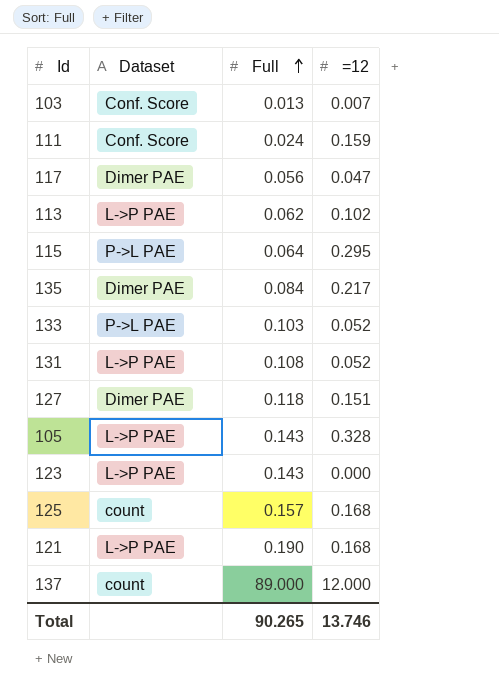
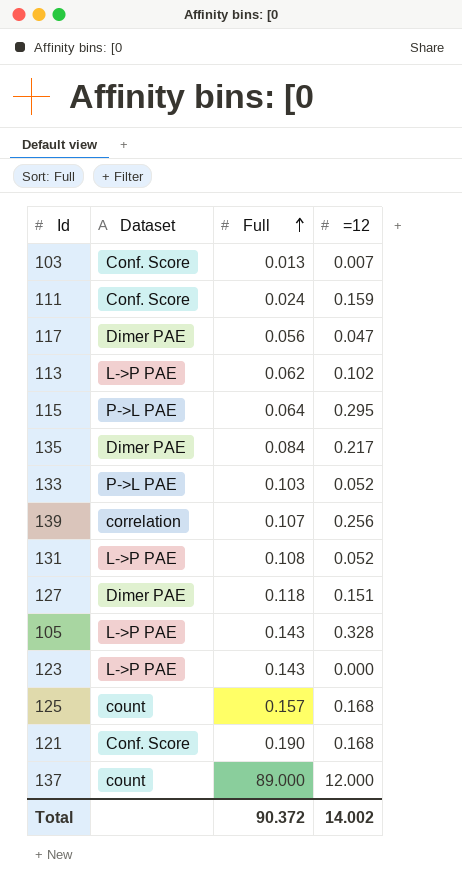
row 139: none -> correlation | 0.107 | 0.256
121 | Dataset: L->P PAE -> Conf. Score
Total | Full: 90.265 -> 90.372
Total | =12: 13.746 -> 14.002

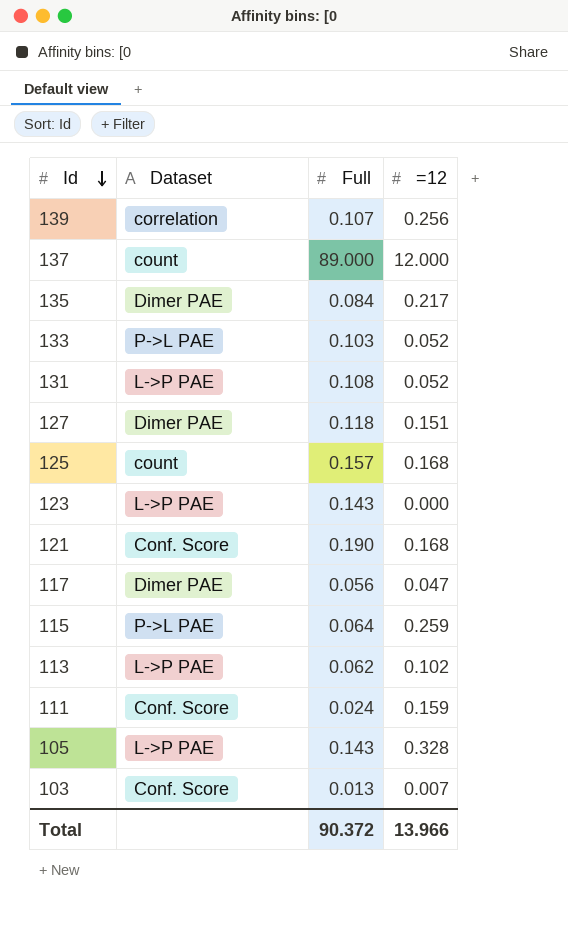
row order: Full ascending -> Id descending
115 | =12: 0.295 -> 0.259
Total | =12: 14.002 -> 13.966

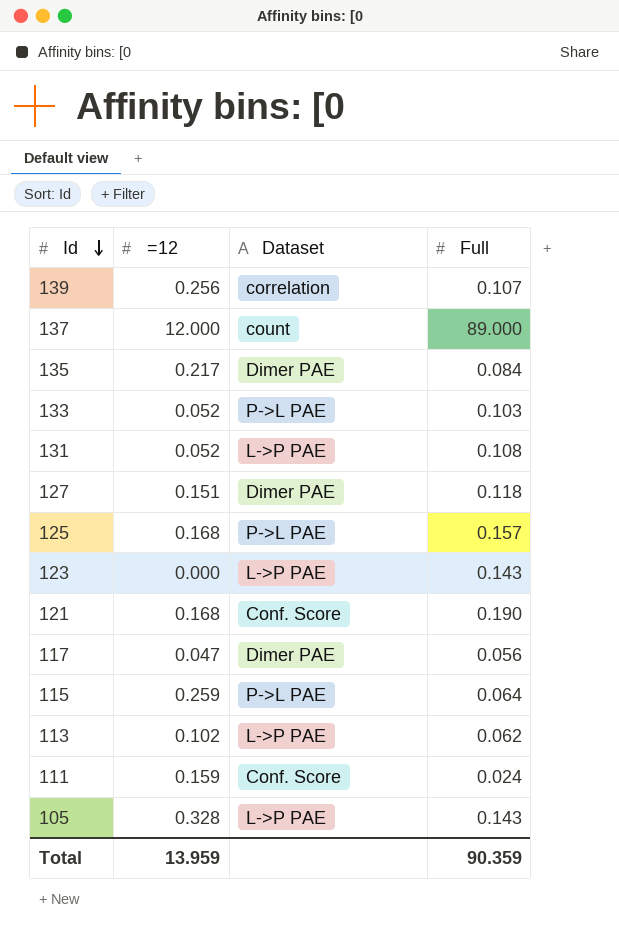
column =12 | position: 4 -> 2
row 103: Conf. Score | 0.013 | 0.007 -> none
125 | Dataset: count -> P->L PAE
Total | =12: 13.966 -> 13.959
Total | Full: 90.372 -> 90.359

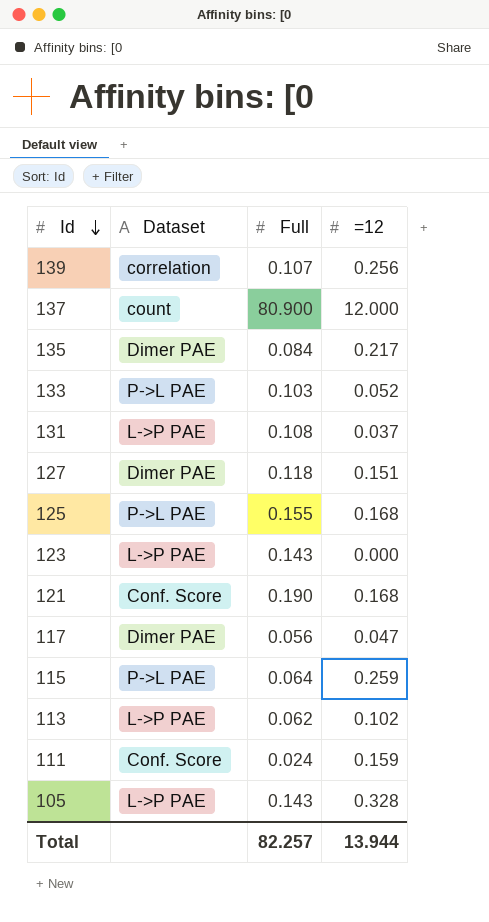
column =12 | position: 2 -> 4
137 | Full: 89.000 -> 80.900
131 | =12: 0.052 -> 0.037
125 | Full: 0.157 -> 0.155
Total | Full: 90.359 -> 82.257
Total | =12: 13.959 -> 13.944

